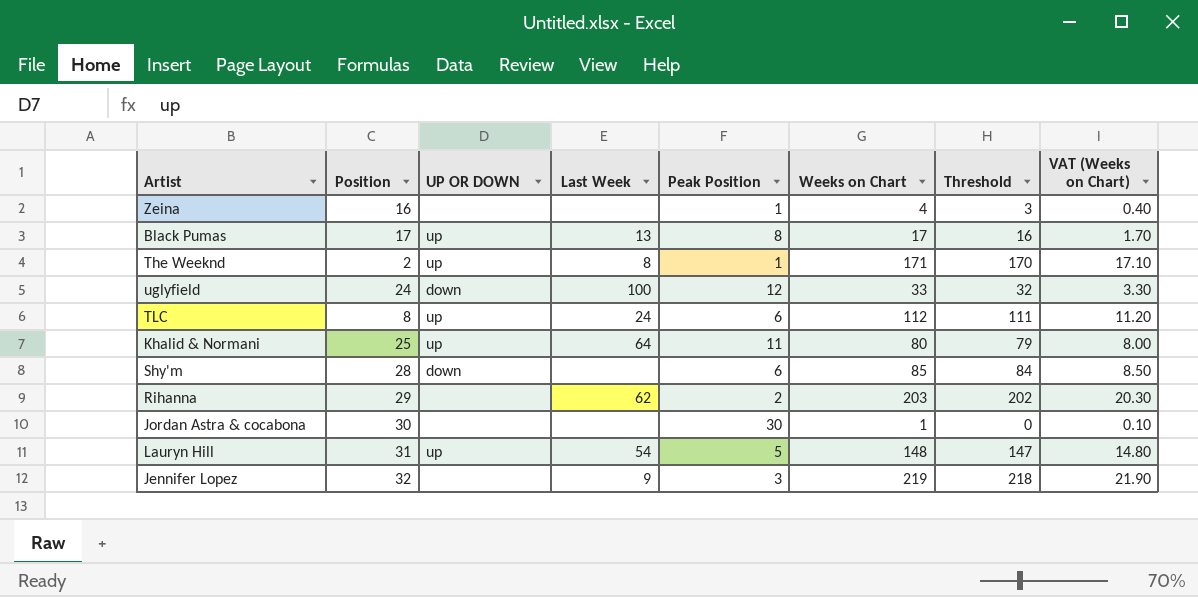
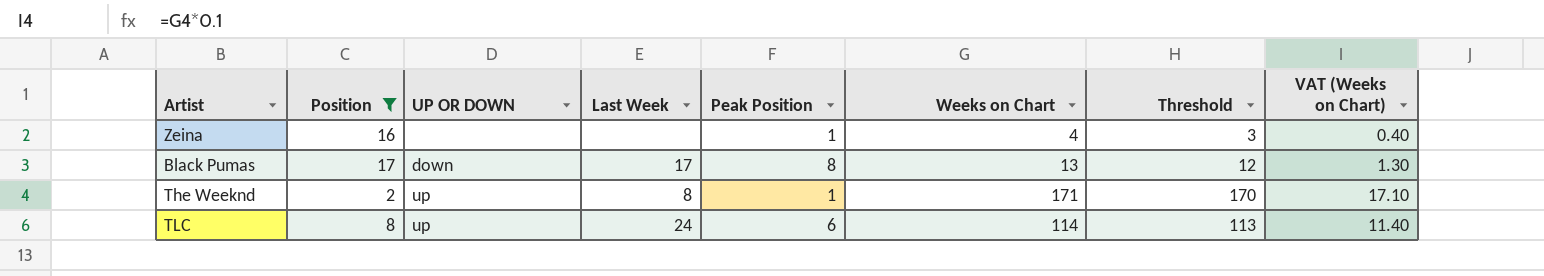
filter: none -> Position <= 17
Black Pumas | UP OR DOWN: up -> down
Black Pumas | Last Week: 13 -> 17
Black Pumas | Weeks on Chart: 17 -> 13
Black Pumas | Threshold: 16 -> 12
Black Pumas | VAT (Weeks on Chart): 1.70 -> 1.30
TLC | Weeks on Chart: 112 -> 114
TLC | Threshold: 111 -> 113
TLC | VAT (Weeks on Chart): 11.20 -> 11.40

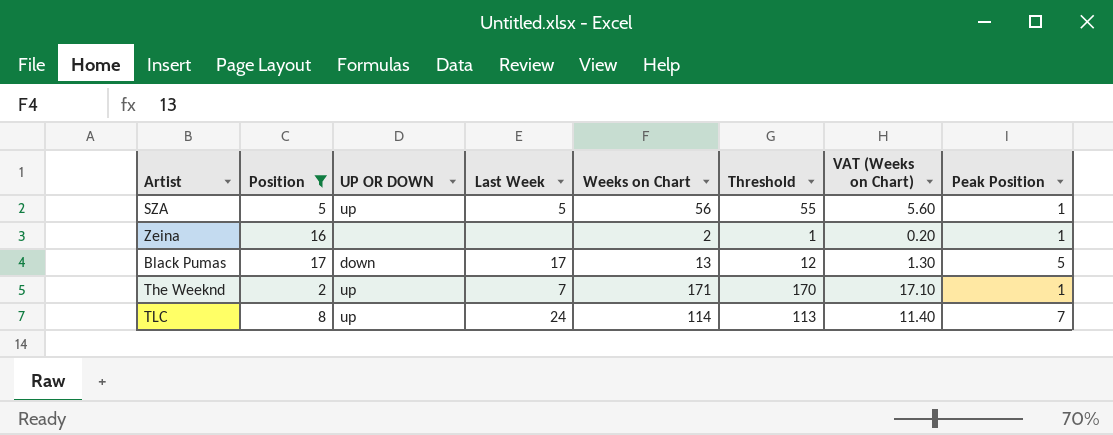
column Peak Position | position: 5 -> 8
row SZA: none -> 5 | up | 5 | 56 | 55 | 5.60 | 1
Zeina | Weeks on Chart: 4 -> 2
Zeina | Threshold: 3 -> 1
Zeina | VAT (Weeks on Chart): 0.40 -> 0.20
Black Pumas | Peak Position: 8 -> 5
The Weeknd | Last Week: 8 -> 7
TLC | Peak Position: 6 -> 7

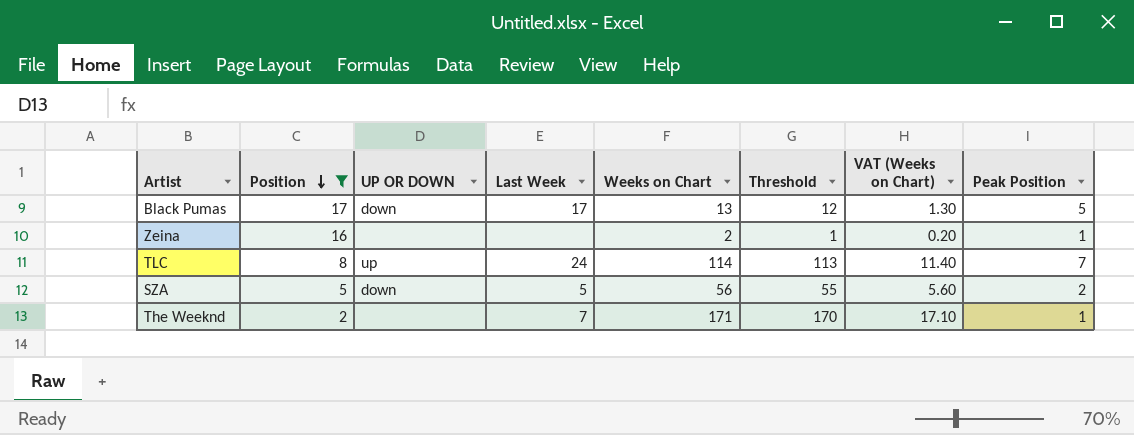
row order: none -> Position descending
SZA | UP OR DOWN: up -> down
SZA | Peak Position: 1 -> 2
The Weeknd | UP OR DOWN: up -> none

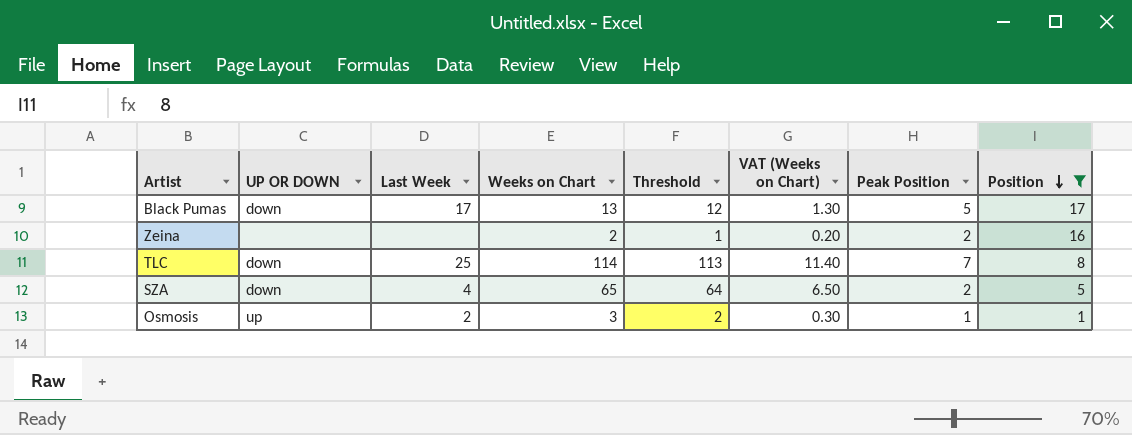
column Position | position: 2 -> 8
row The Weeknd: 2 | none | 7 | 171 | 170 | 17.10 | 1 -> none
Zeina | Peak Position: 1 -> 2
TLC | UP OR DOWN: up -> down
TLC | Last Week: 24 -> 25
SZA | Last Week: 5 -> 4
SZA | Weeks on Chart: 56 -> 65
SZA | Threshold: 55 -> 64
SZA | VAT (Weeks on Chart): 5.60 -> 6.50
row Osmosis: none -> up | 2 | 3 | 2 | 0.30 | 1 | 1

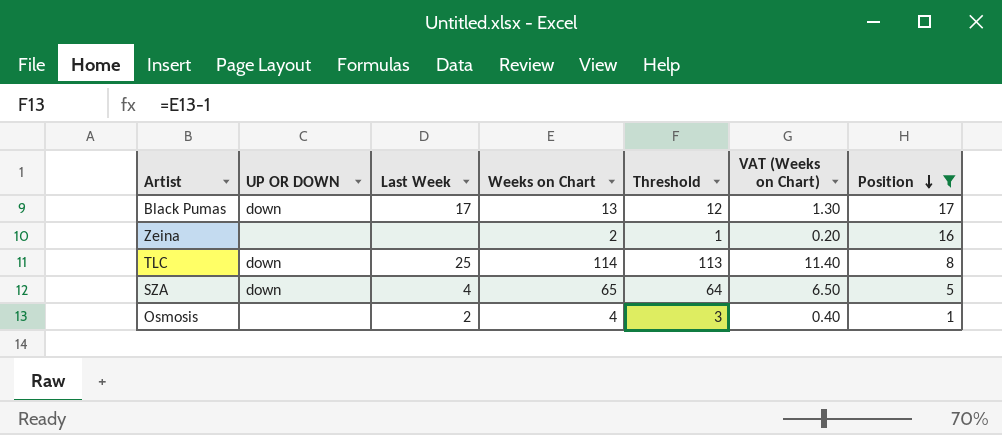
column Peak Position | position: 7 -> none
Osmosis | UP OR DOWN: up -> none
Osmosis | Weeks on Chart: 3 -> 4
Osmosis | Threshold: 2 -> 3
Osmosis | VAT (Weeks on Chart): 0.30 -> 0.40

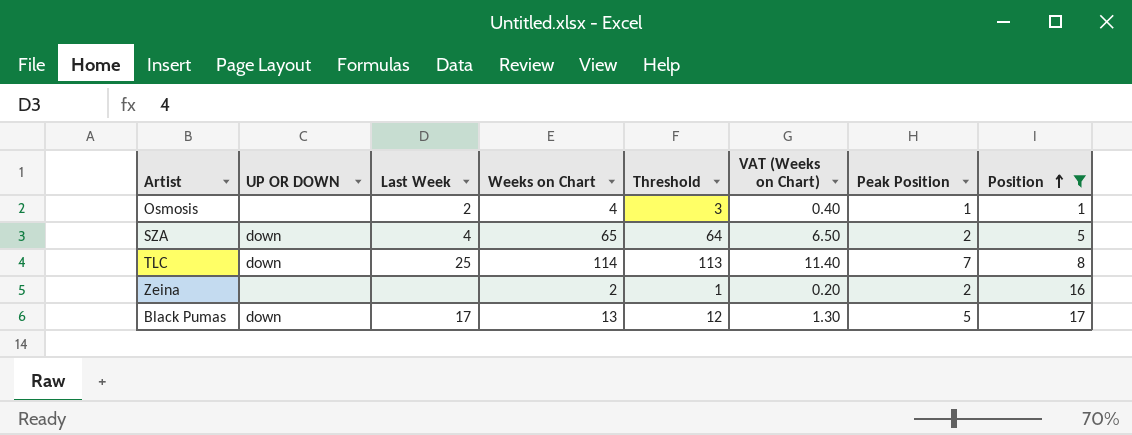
row order: Position descending -> Position ascending
column Peak Position | position: none -> 7

